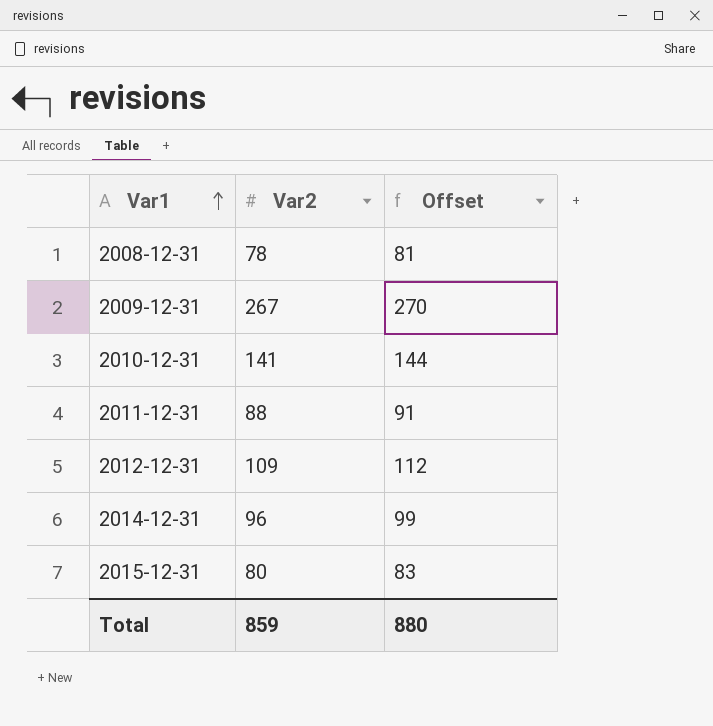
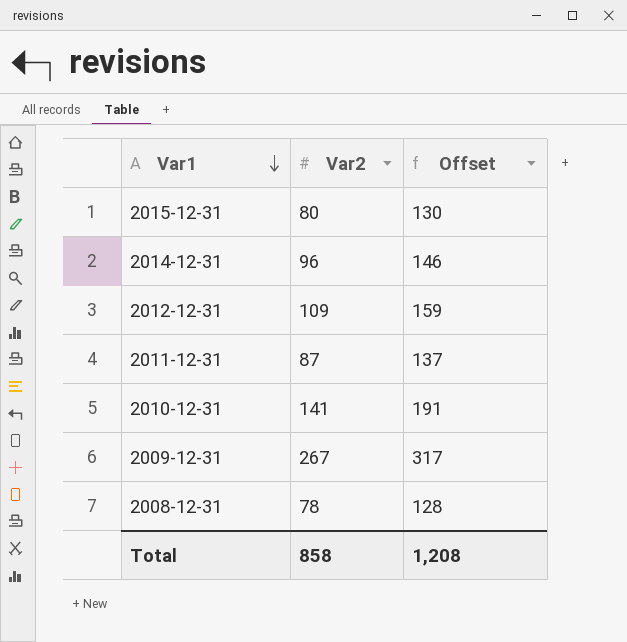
row order: Var1 ascending -> Var1 descending
column Offset | formula: [Var2] + 3 -> [Var2] + 50
2011-12-31 | Var2: 88 -> 87
Total | Var2: 859 -> 858
Total | Offset: 880 -> 1,208

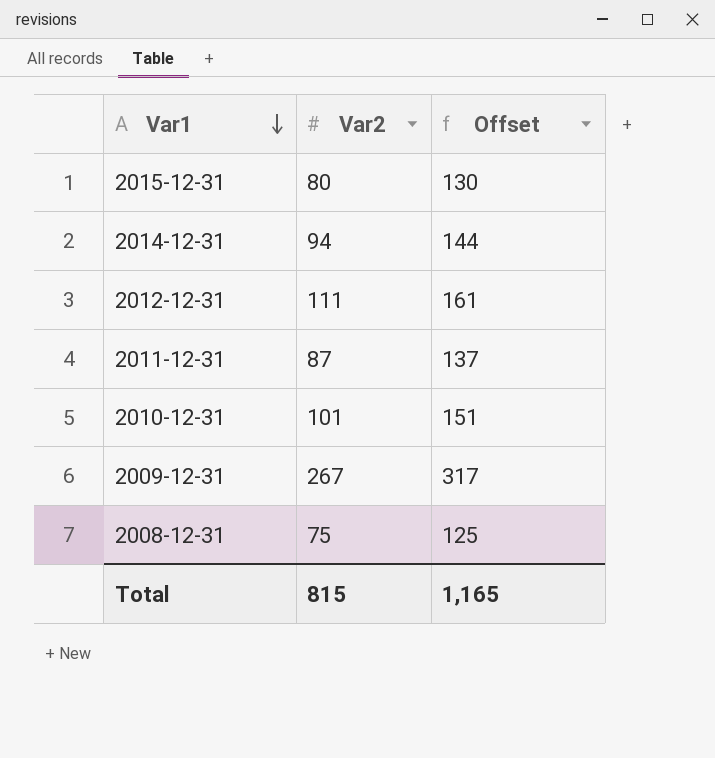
2014-12-31 | Var2: 96 -> 94
2014-12-31 | Offset: 146 -> 144
2012-12-31 | Var2: 109 -> 111
2012-12-31 | Offset: 159 -> 161
2010-12-31 | Var2: 141 -> 101
2010-12-31 | Offset: 191 -> 151
2008-12-31 | Var2: 78 -> 75
2008-12-31 | Offset: 128 -> 125
Total | Var2: 858 -> 815
Total | Offset: 1,208 -> 1,165

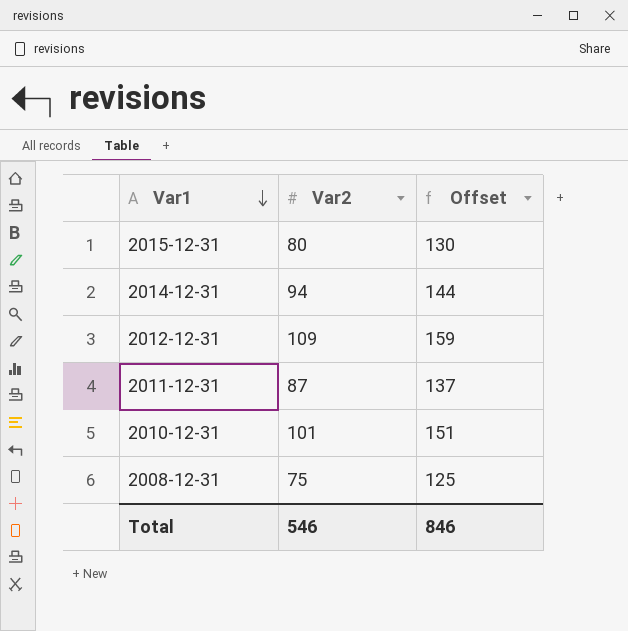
row 2009-12-31: 267 | 317 -> none
2012-12-31 | Var2: 111 -> 109
2012-12-31 | Offset: 161 -> 159
Total | Var2: 815 -> 546
Total | Offset: 1,165 -> 846

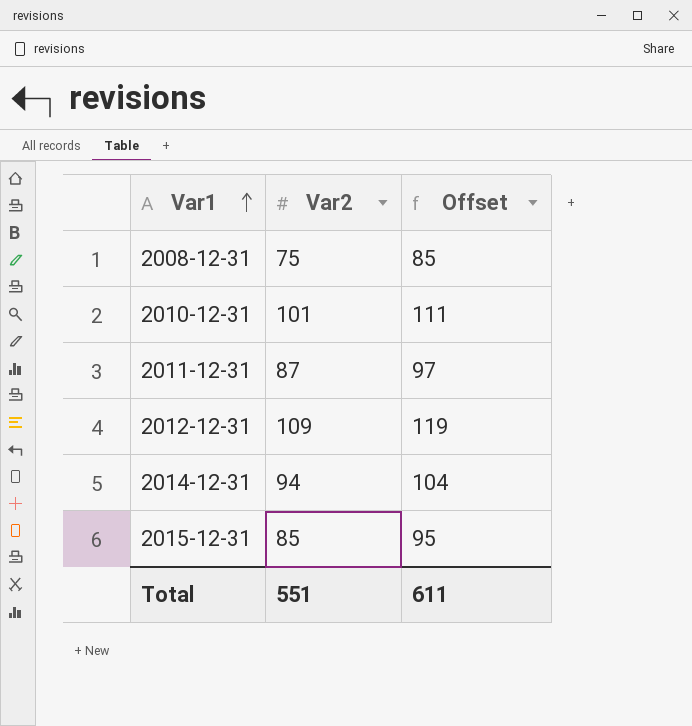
row order: Var1 descending -> Var1 ascending
column Offset | formula: [Var2] + 50 -> [Var2] + 10
2015-12-31 | Var2: 80 -> 85
Total | Var2: 546 -> 551
Total | Offset: 846 -> 611

